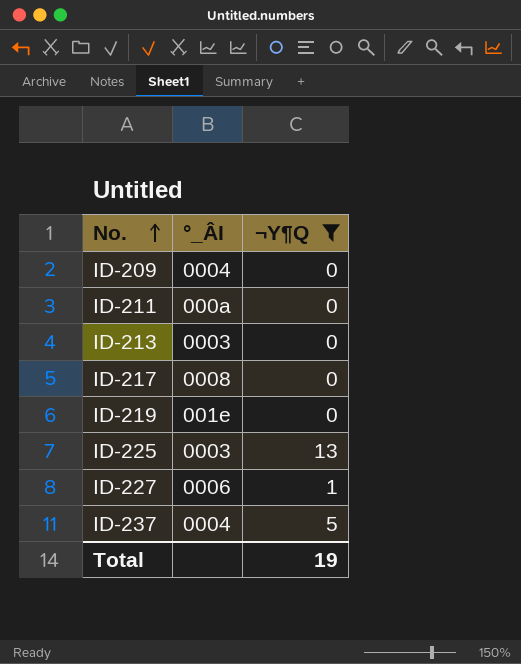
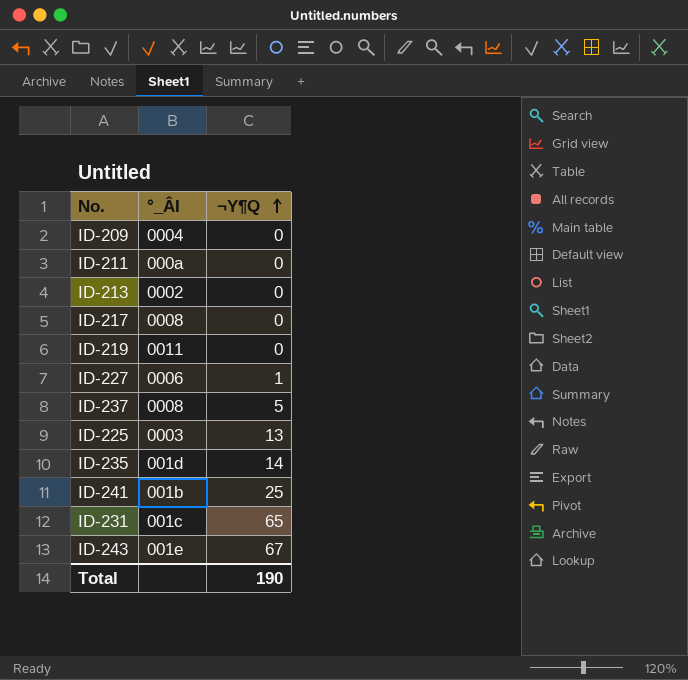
filter: ¬Y¶Q <= 13 -> none
row order: No. ascending -> ¬Y¶Q ascending
ID-213 | °_ÂI: 0003 -> 0002
ID-219 | °_ÂI: 001e -> 0011
ID-237 | °_ÂI: 0004 -> 0008
Total | ¬Y¶Q: 19 -> 190

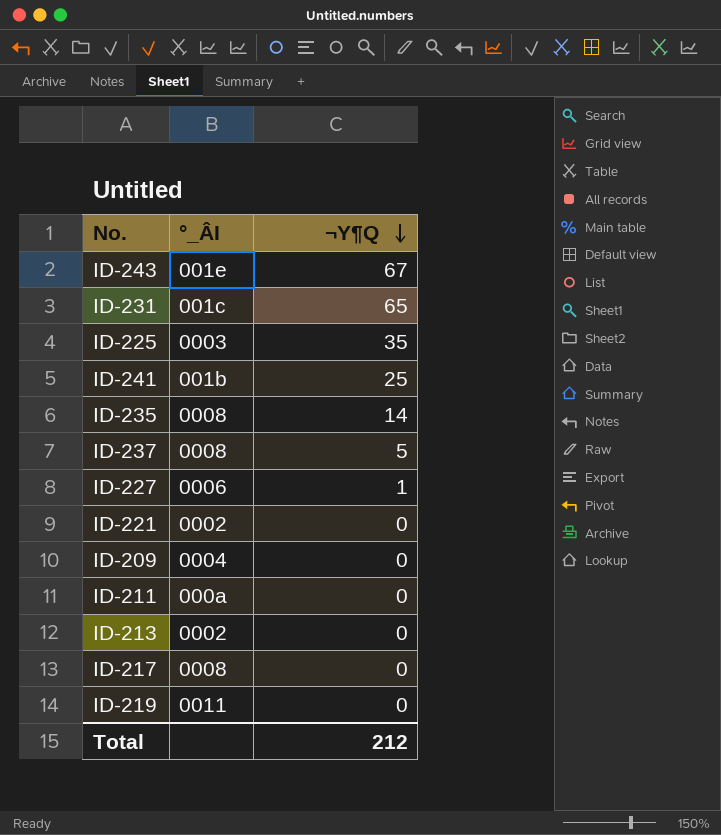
row order: ¬Y¶Q ascending -> ¬Y¶Q descending
ID-225 | ¬Y¶Q: 13 -> 35
ID-235 | °_ÂI: 001d -> 0008
row ID-221: none -> 0002 | 0
Total | ¬Y¶Q: 190 -> 212

